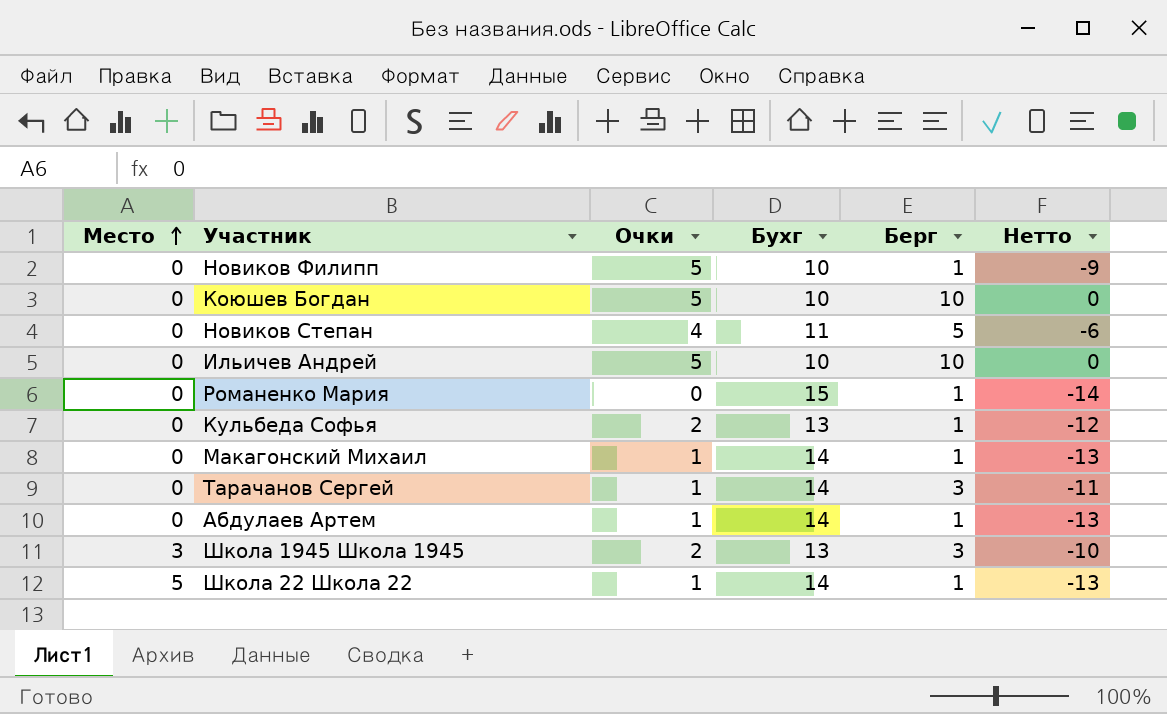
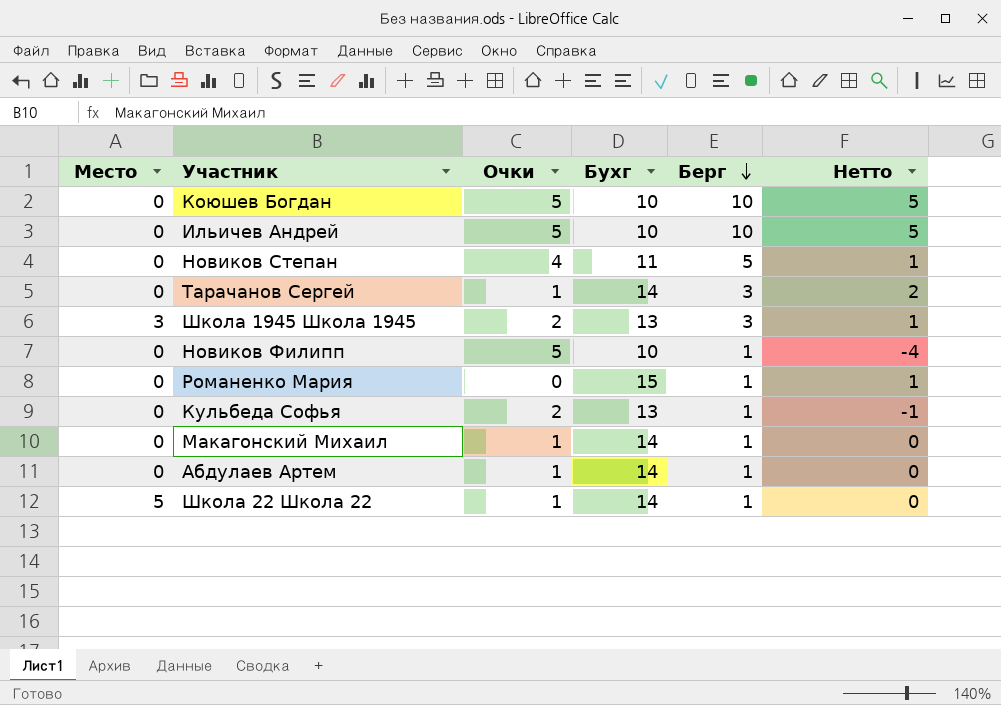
row order: Место ascending -> Берг descending
column Нетто | formula: [Берг] - [Бухг] -> [Берг] - [Очки]

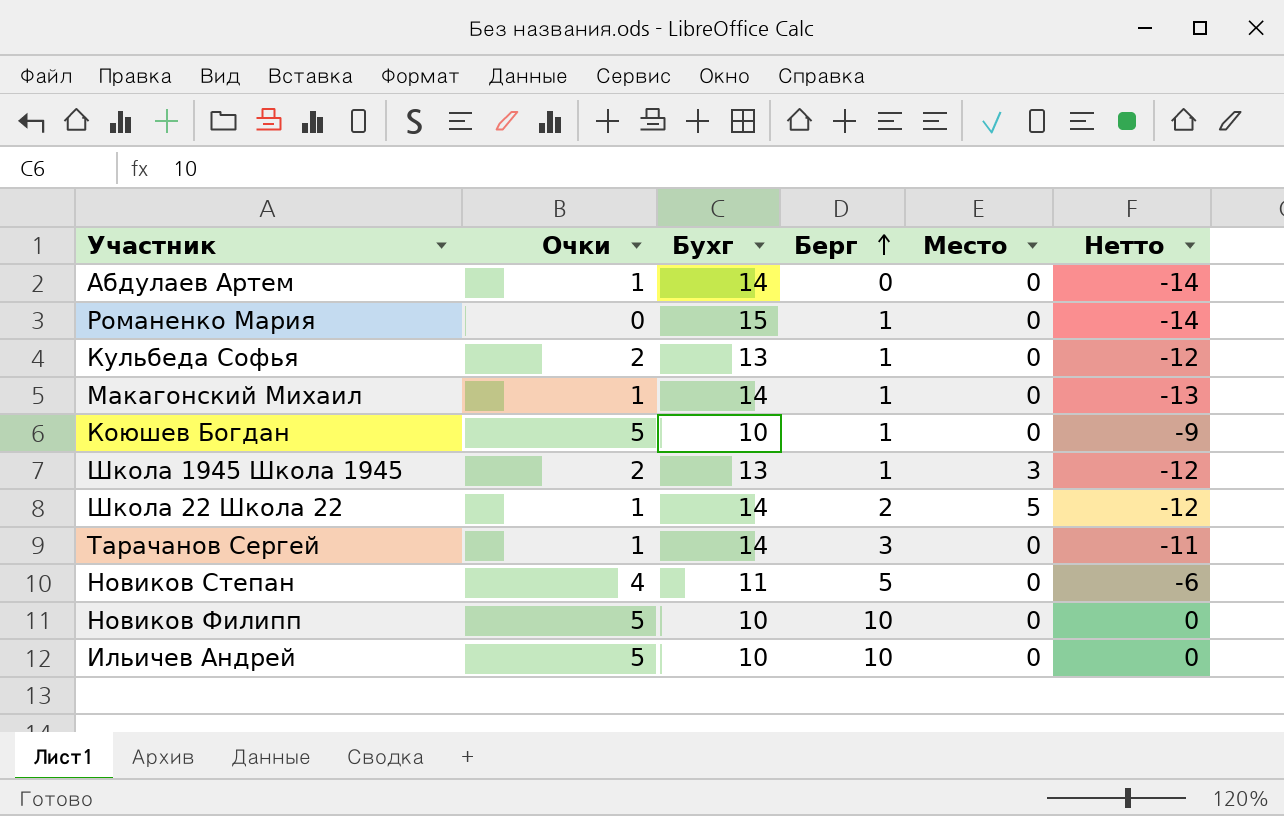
row order: Берг descending -> Берг ascending
column Место | position: 1 -> 5
column Нетто | formula: [Берг] - [Очки] -> [Берг] - [Бухг]
Абдулаев Артем | Берг: 1 -> 0
Коюшев Богдан | Берг: 10 -> 1
Школа 1945 Школа 1945 | Берг: 3 -> 1
Школа 22 Школа 22 | Берг: 1 -> 2
Новиков Филипп | Берг: 1 -> 10

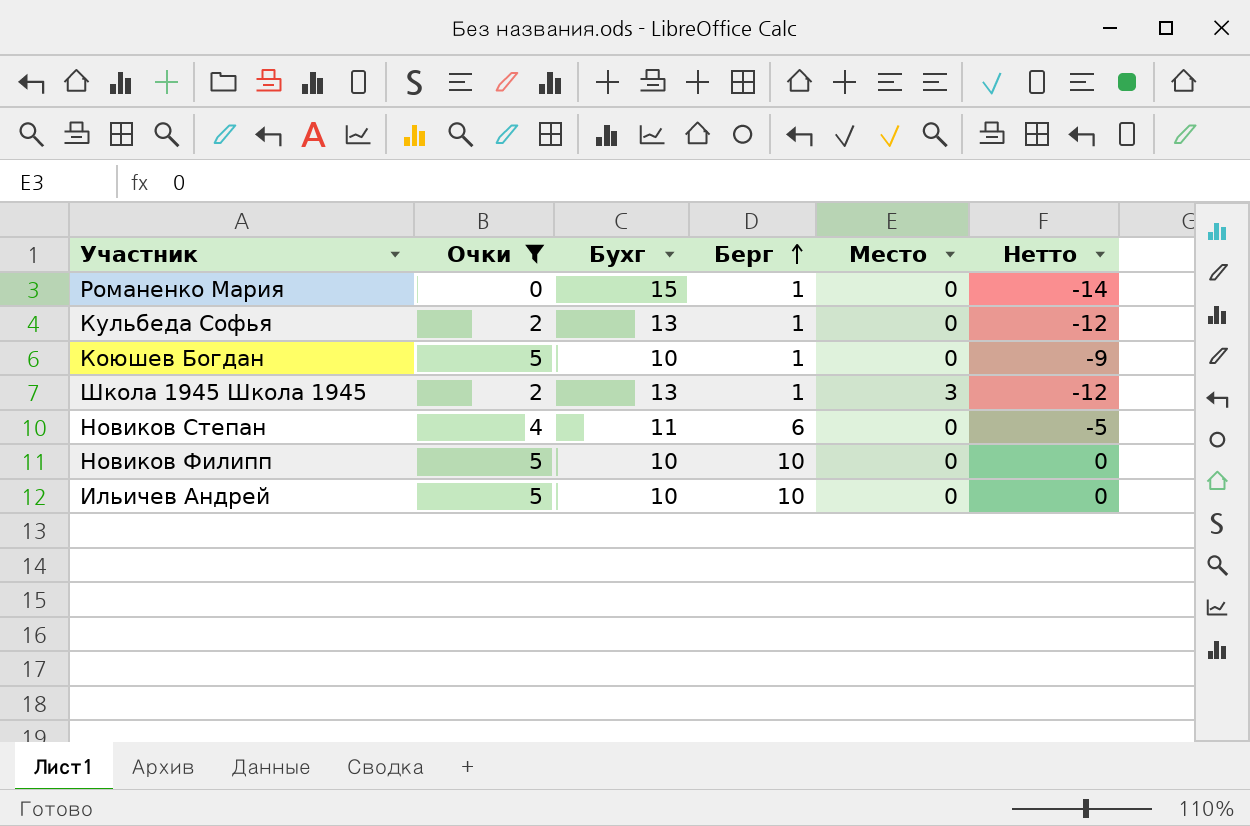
filter: none -> Очки != 1
Новиков Степан | Берг: 5 -> 6
Новиков Степан | Нетто: -6 -> -5

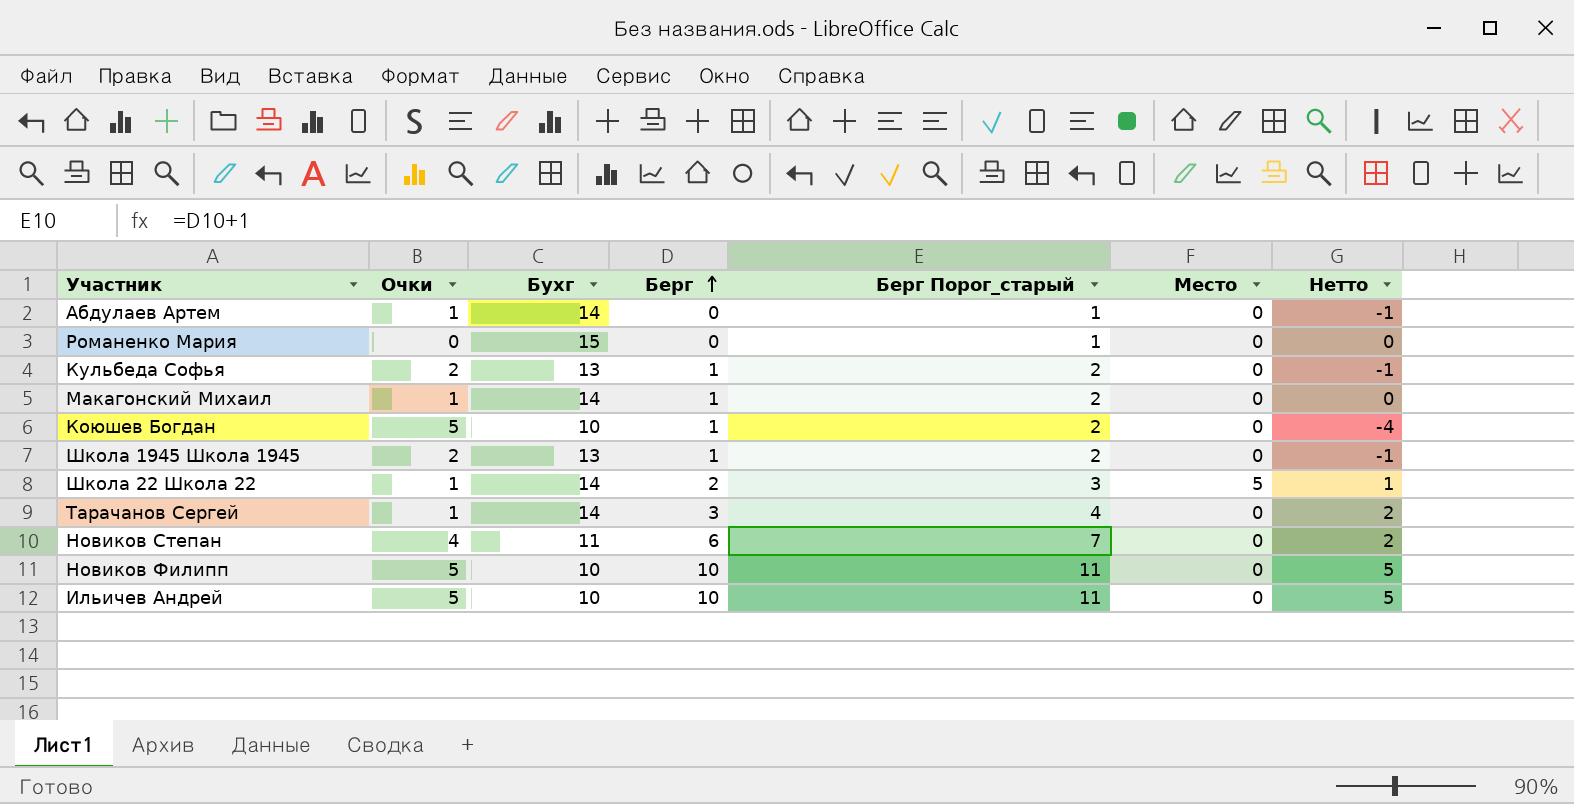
filter: Очки != 1 -> none
column Берг Порог_старый | formula: none -> [Берг] + 1
column Нетто | formula: [Берг] - [Бухг] -> [Берг] - [Очки]
Романенко Мария | Берг: 1 -> 0
Школа 1945 Школа 1945 | Место: 3 -> 0

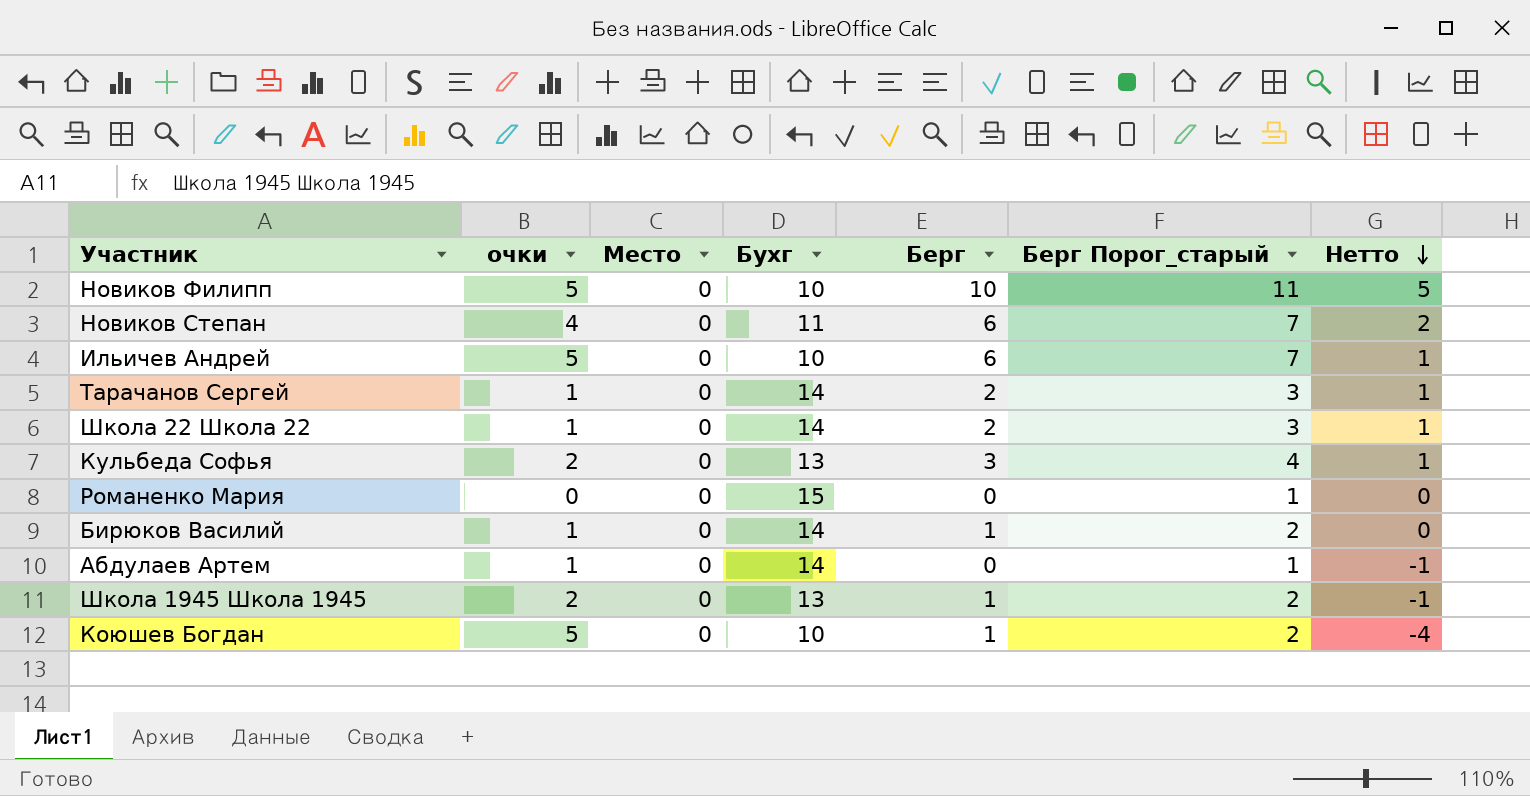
row order: Берг ascending -> Нетто descending
column name: Очки -> очки
column Место | position: 6 -> 3
row Макагонский Михаил: 1 | 14 | 1 | 2 | 0 | 0 -> none
Ильичев Андрей | Берг: 10 -> 6
Ильичев Андрей | Берг Порог_старый: 11 -> 7
Ильичев Андрей | Нетто: 5 -> 1
Тарачанов Сергей | Берг: 3 -> 2
Тарачанов Сергей | Берг Порог_старый: 4 -> 3
Тарачанов Сергей | Нетто: 2 -> 1
Школа 22 Школа 22 | Место: 5 -> 0
Кульбеда Софья | Берг: 1 -> 3
Кульбеда Софья | Берг Порог_старый: 2 -> 4
Кульбеда Софья | Нетто: -1 -> 1
row Бирюков Василий: none -> 1 | 0 | 14 | 1 | 2 | 0

